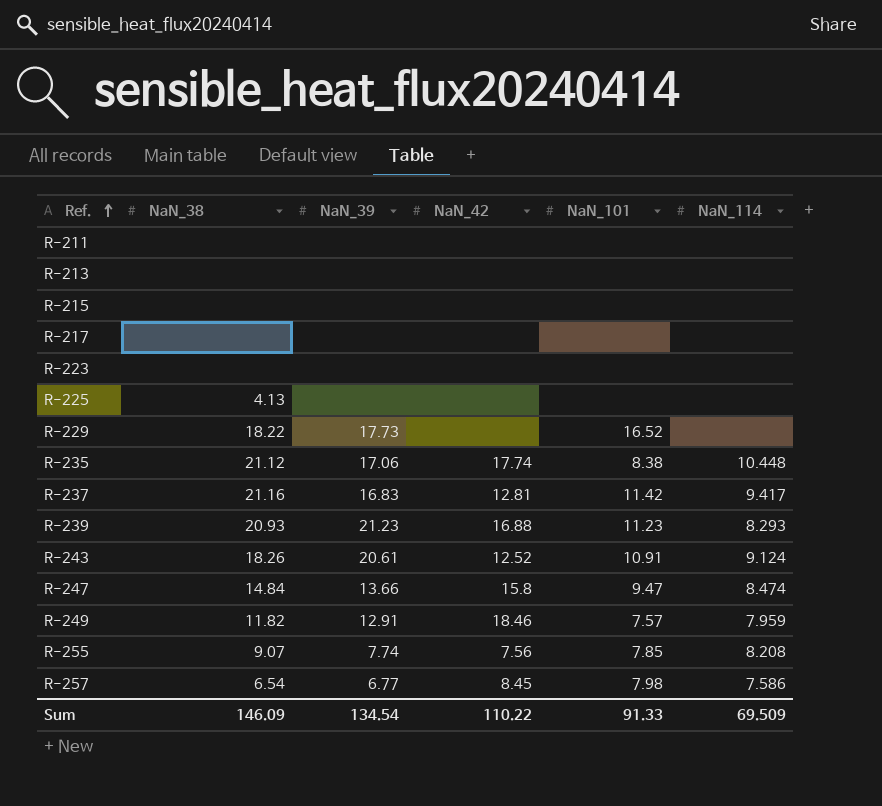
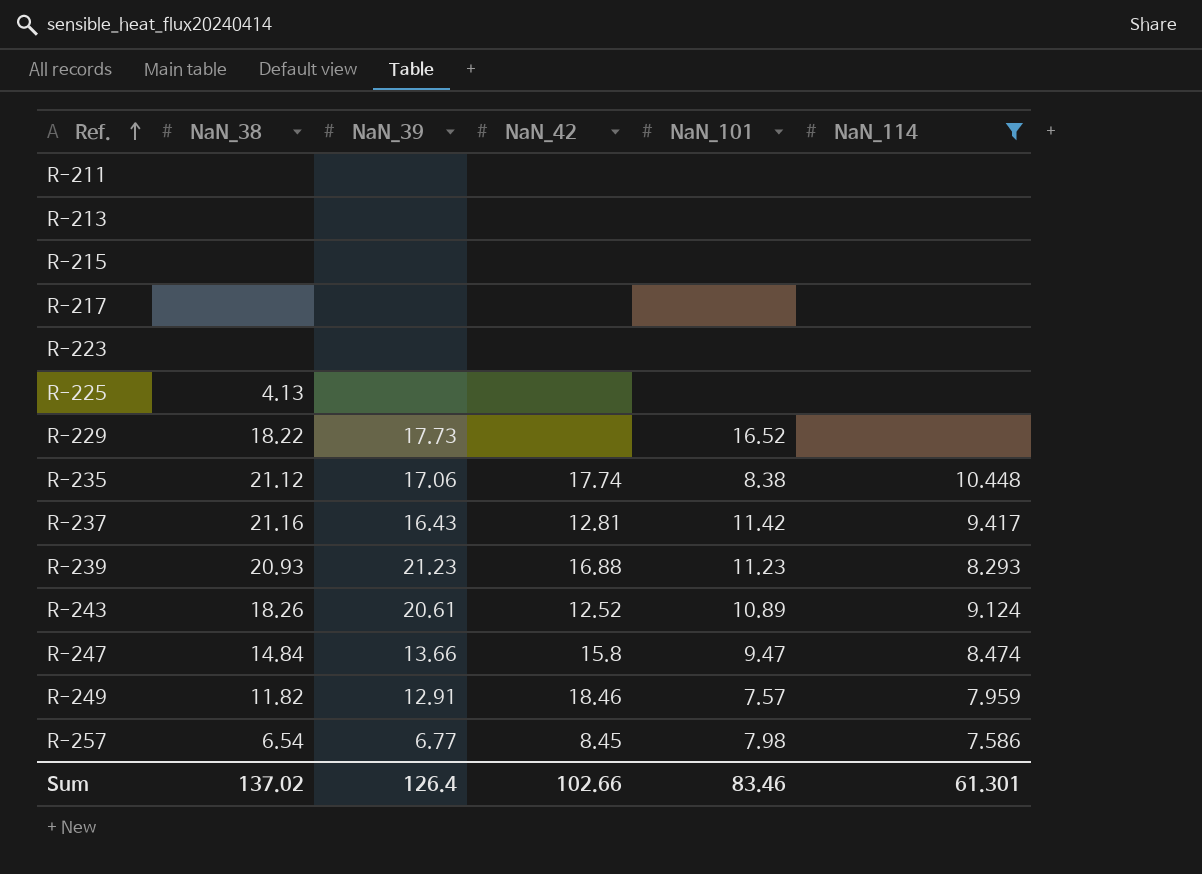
filter: none -> NaN_114 != 8.208
R-237 | NaN_39: 16.83 -> 16.43
R-243 | NaN_101: 10.91 -> 10.89
Sum | NaN_38: 146.09 -> 137.02
Sum | NaN_39: 134.54 -> 126.4
Sum | NaN_42: 110.22 -> 102.66
Sum | NaN_101: 91.33 -> 83.46
Sum | NaN_114: 69.509 -> 61.301

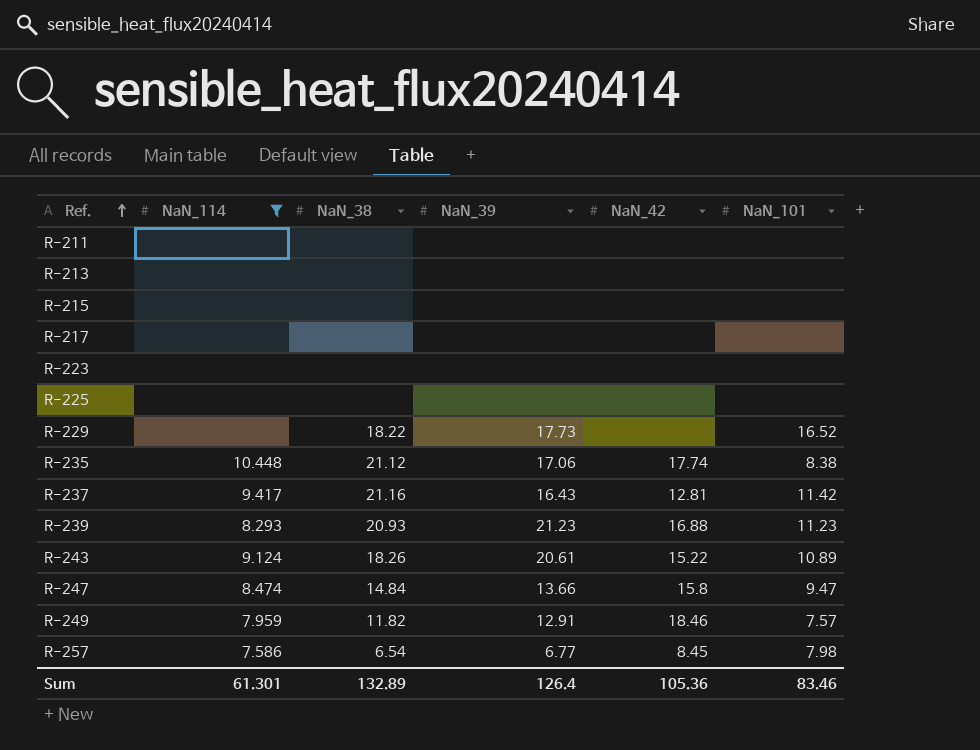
column NaN_114 | position: 6 -> 2
R-225 | NaN_38: 4.13 -> none
R-243 | NaN_42: 12.52 -> 15.22
Sum | NaN_38: 137.02 -> 132.89
Sum | NaN_42: 102.66 -> 105.36

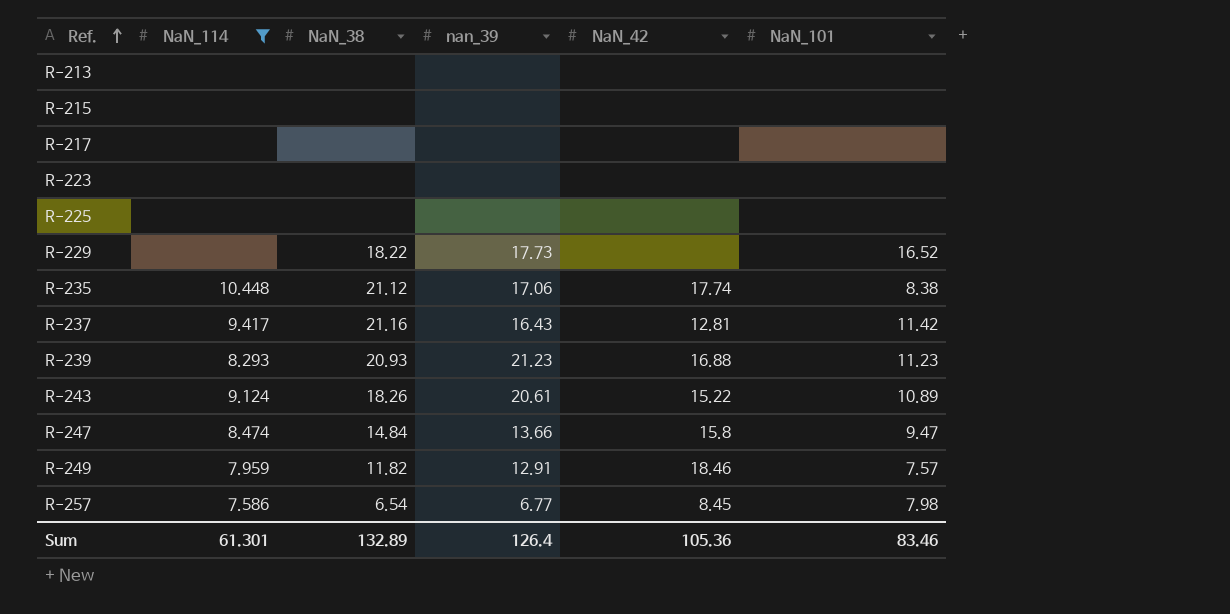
column name: NaN_39 -> nan_39
row R-211: none | none | none | none | none -> none

